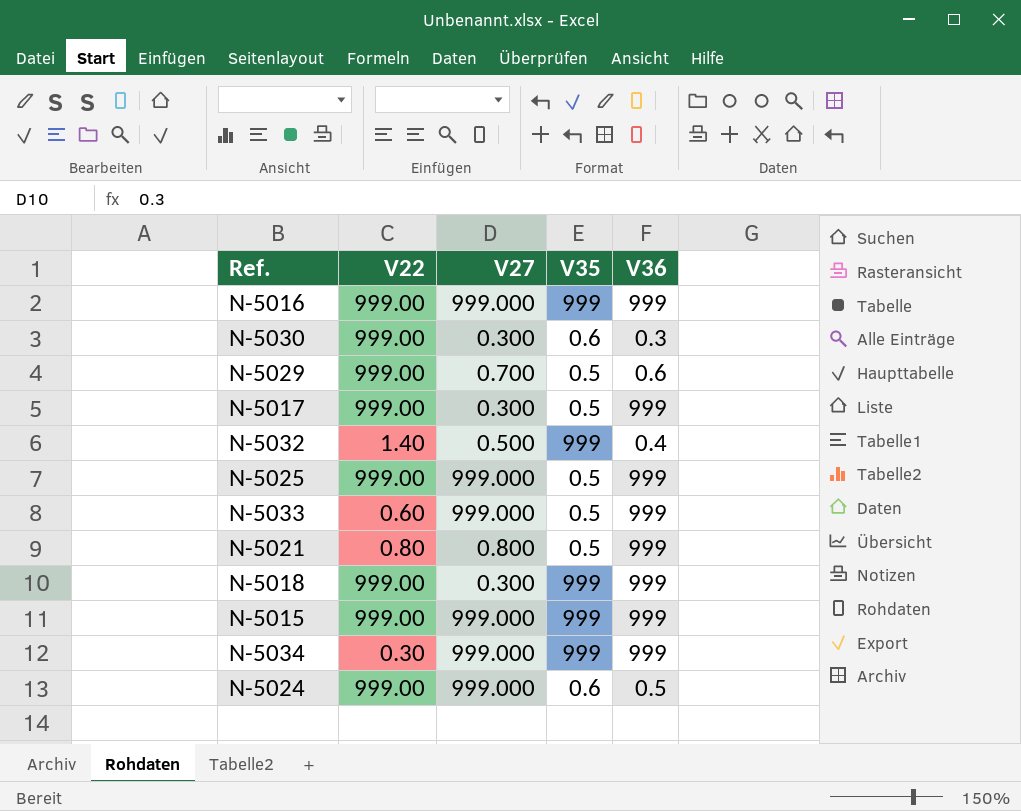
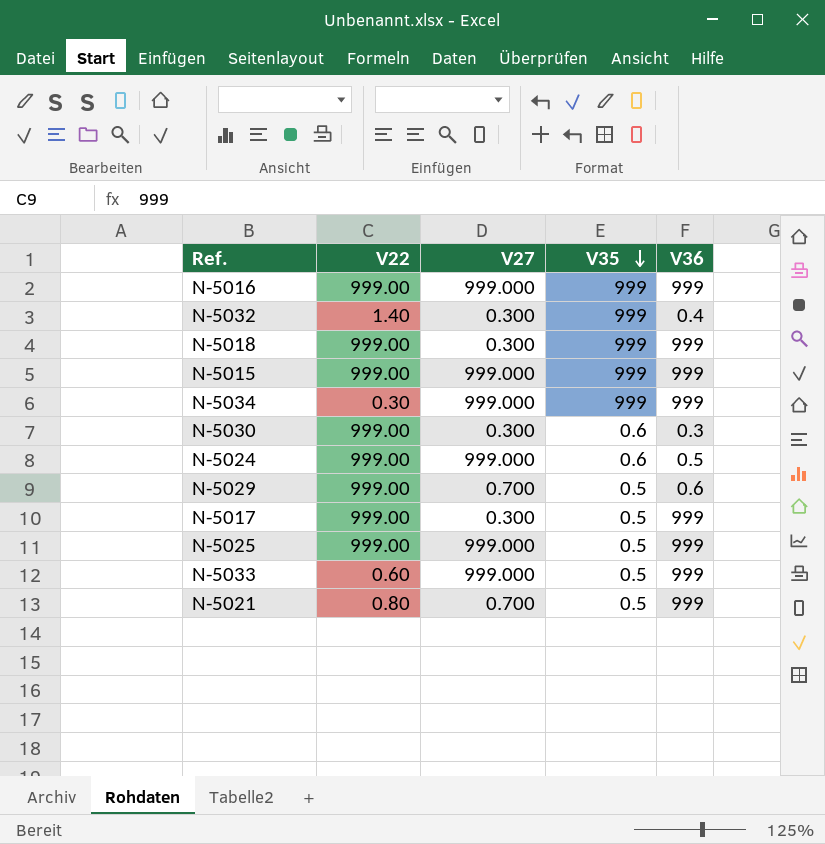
row order: none -> V35 descending
N-5032 | V27: 0.500 -> 0.300
N-5021 | V27: 0.800 -> 0.700

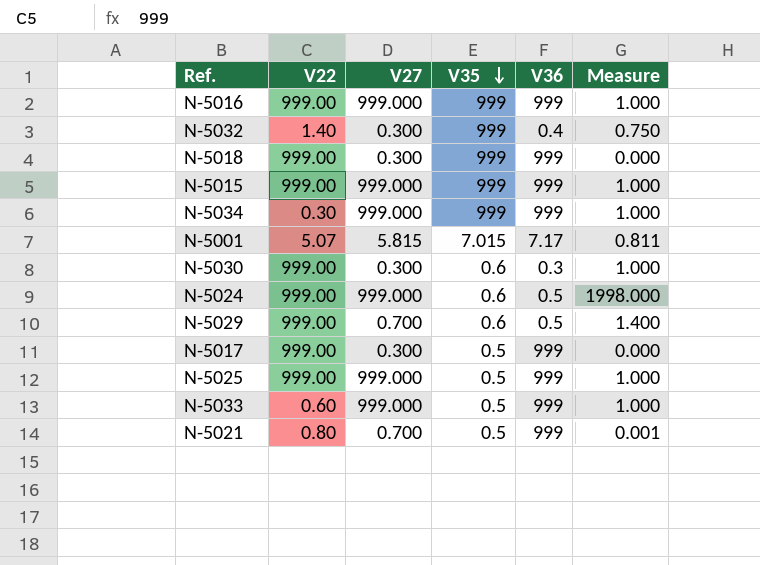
column Measure | formula: none -> [V27] / [V36]
row N-5001: none -> 5.07 | 5.815 | 7.015 | 7.17 | 0.811
N-5029 | V35: 0.5 -> 0.6
N-5029 | V36: 0.6 -> 0.5

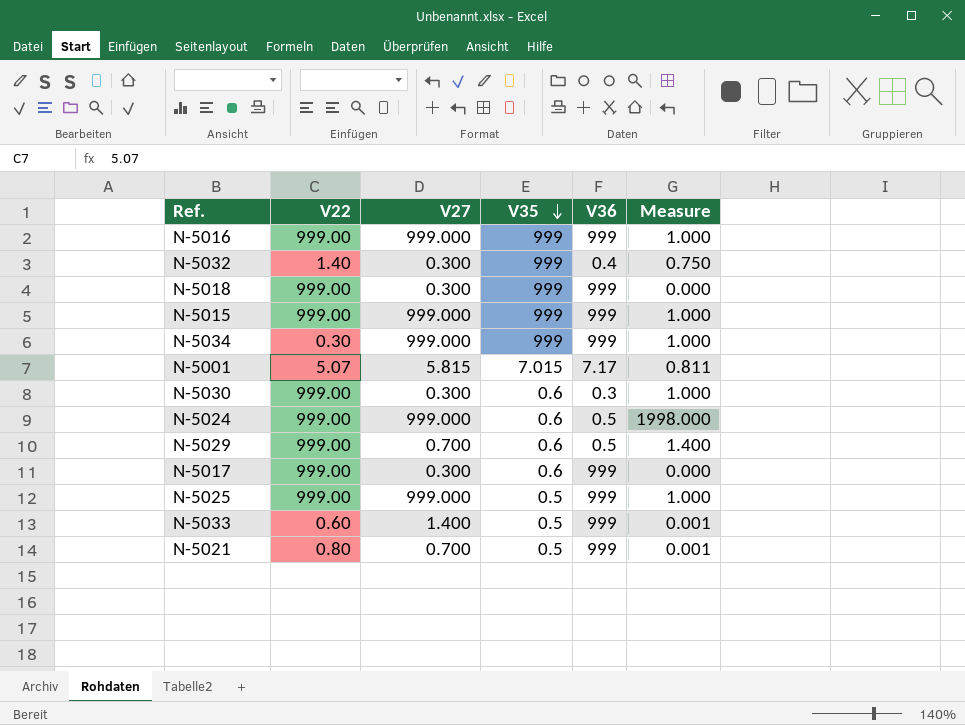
N-5017 | V35: 0.5 -> 0.6
N-5033 | V27: 999.000 -> 1.400
N-5033 | Measure: 1.000 -> 0.001

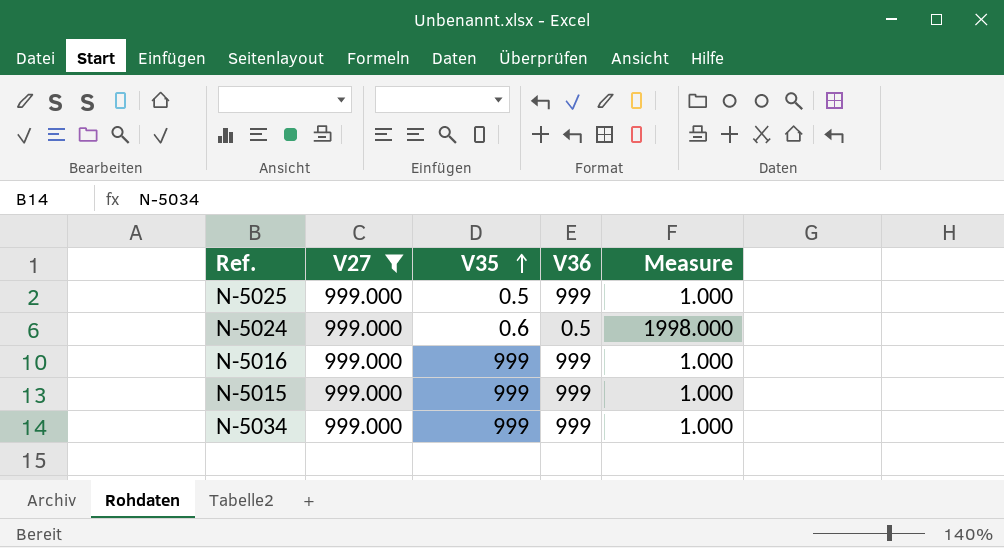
filter: none -> V27 = 999.000
row order: V35 descending -> V35 ascending
column V22 | position: 2 -> none

